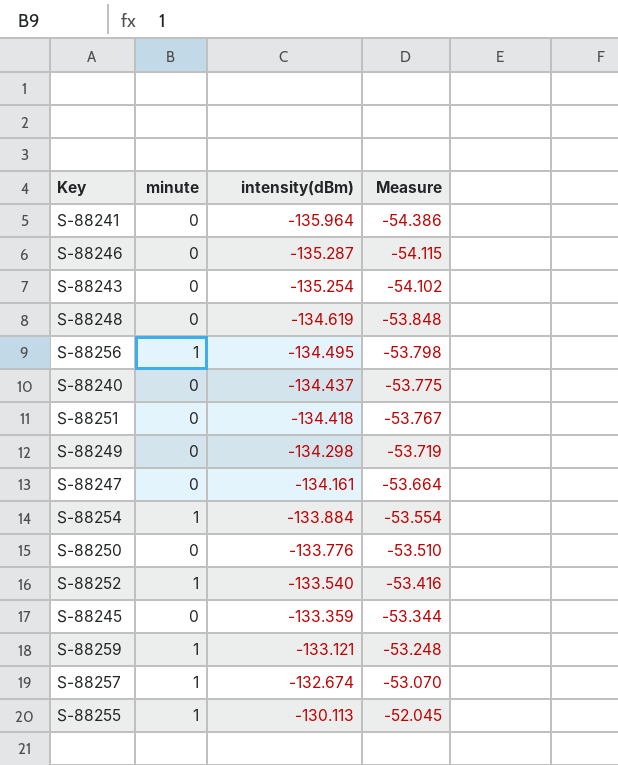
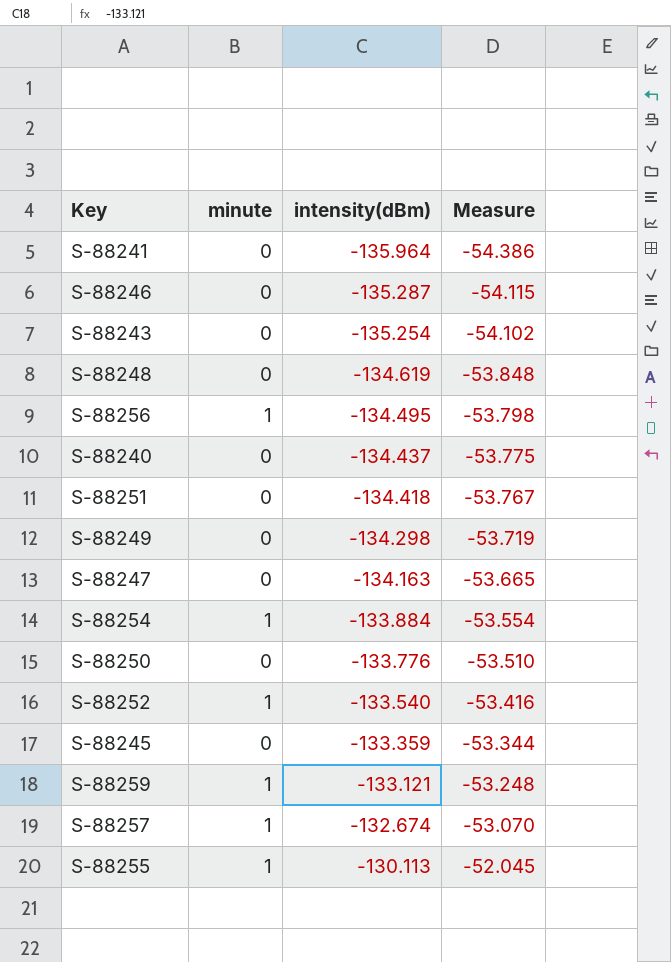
S-88247 | intensity(dBm): -134.161 -> -134.163
S-88247 | Measure: -53.664 -> -53.665

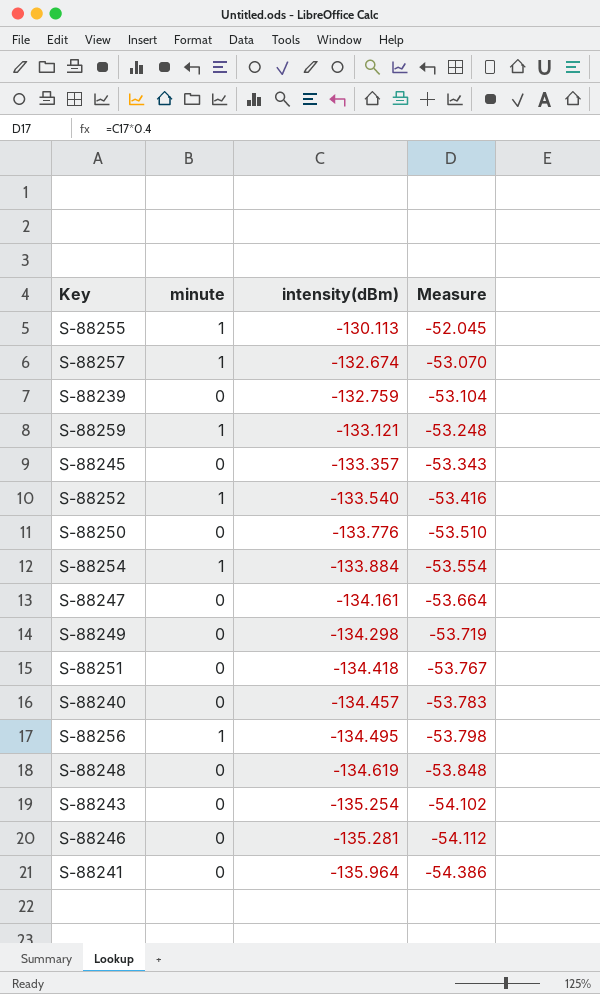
row order: intensity(dBm) ascending -> intensity(dBm) descending
row S-88239: none -> 0 | -132.759 | -53.104
S-88245 | intensity(dBm): -133.359 -> -133.357
S-88245 | Measure: -53.344 -> -53.343
S-88247 | intensity(dBm): -134.163 -> -134.161
S-88247 | Measure: -53.665 -> -53.664
S-88240 | intensity(dBm): -134.437 -> -134.457
S-88240 | Measure: -53.775 -> -53.783
S-88246 | intensity(dBm): -135.287 -> -135.281
S-88246 | Measure: -54.115 -> -54.112

